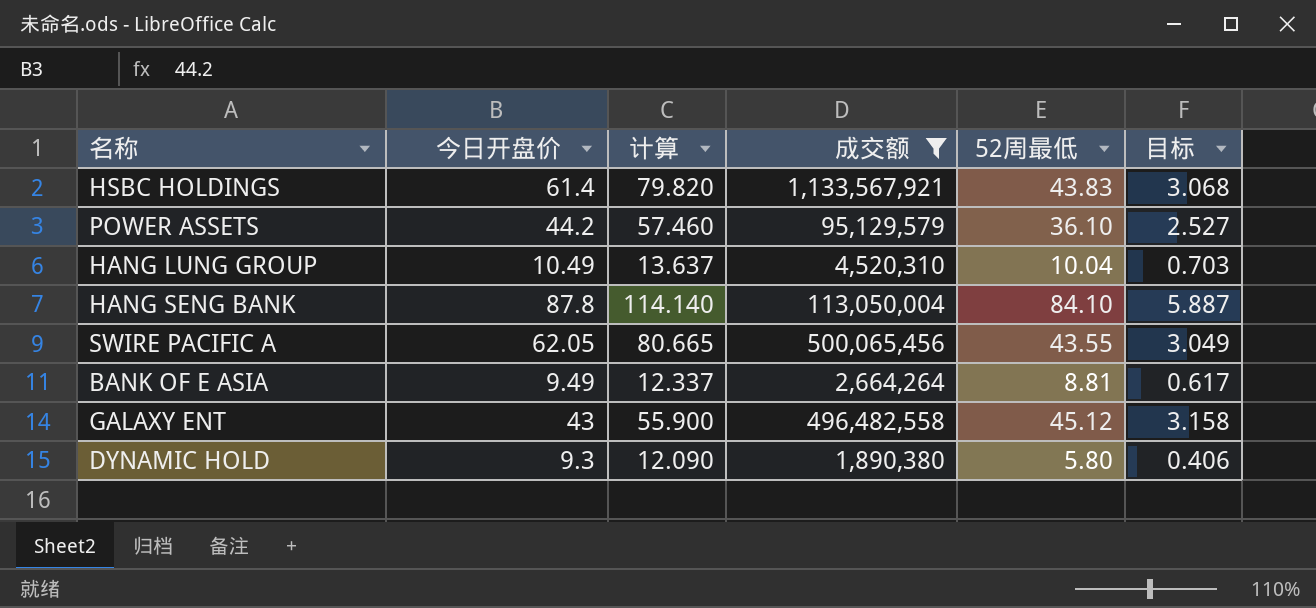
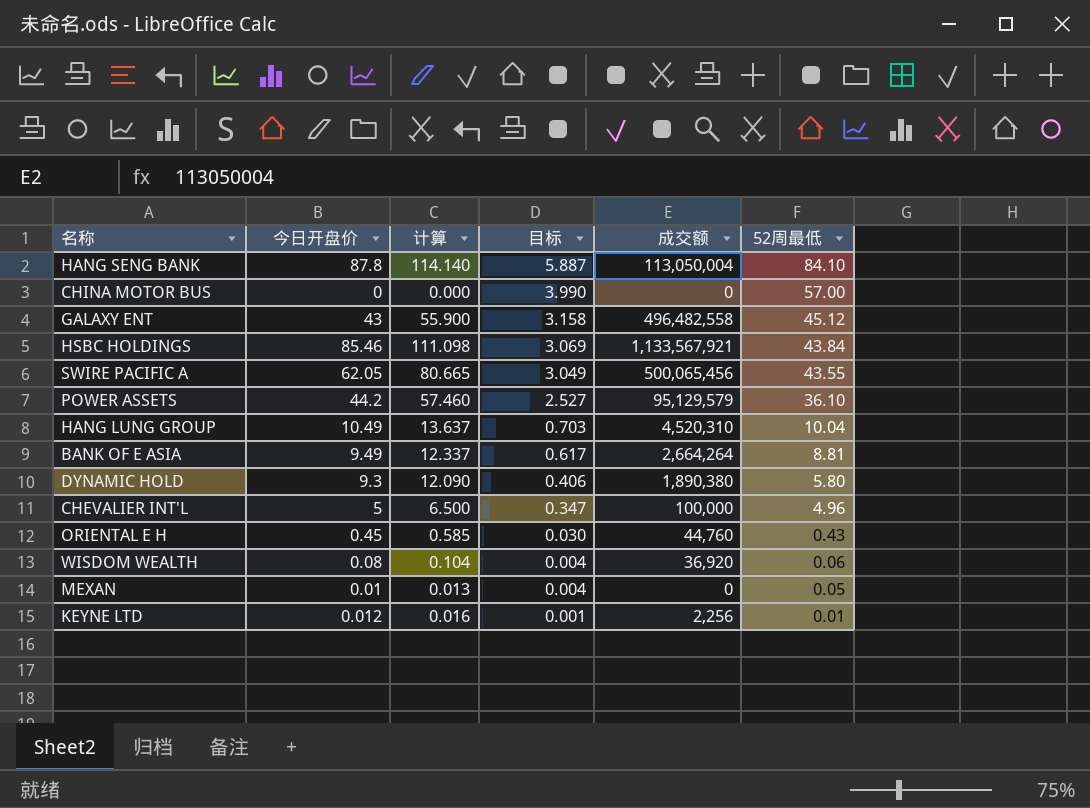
filter: 成交额 >= 1,890,380 -> none
row order: none -> 目标 descending
column 目标 | position: 6 -> 4
HSBC HOLDINGS | 今日开盘价: 61.4 -> 85.46
HSBC HOLDINGS | 计算: 79.820 -> 111.098
HSBC HOLDINGS | 目标: 3.068 -> 3.069
HSBC HOLDINGS | 52周最低: 43.83 -> 43.84

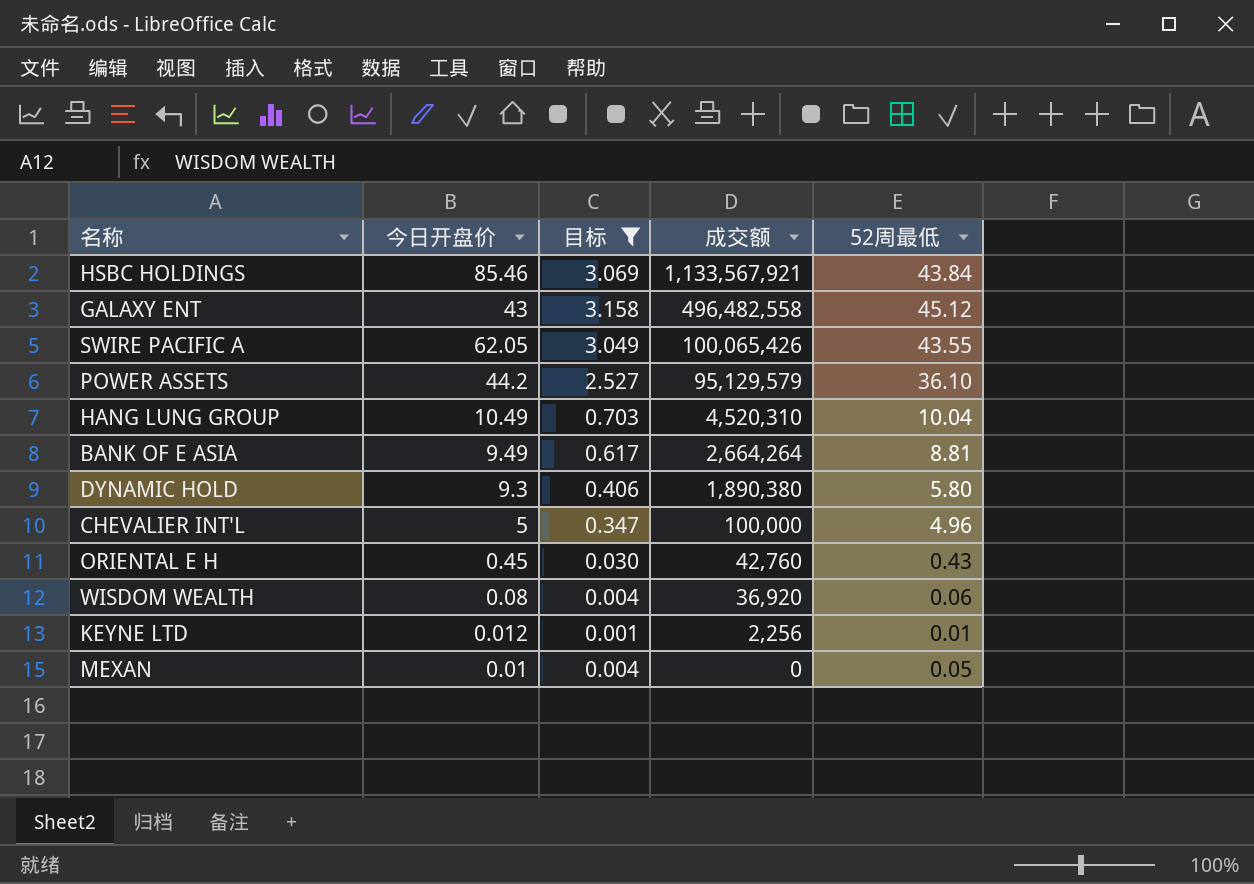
filter: none -> 目标 <= 3.158
row order: 目标 descending -> 成交额 descending
column 计算 | formula: [今日开盘价] * 1.3 -> none
SWIRE PACIFIC A | 成交额: 500,065,456 -> 100,065,426
ORIENTAL E H | 成交额: 44,760 -> 42,760

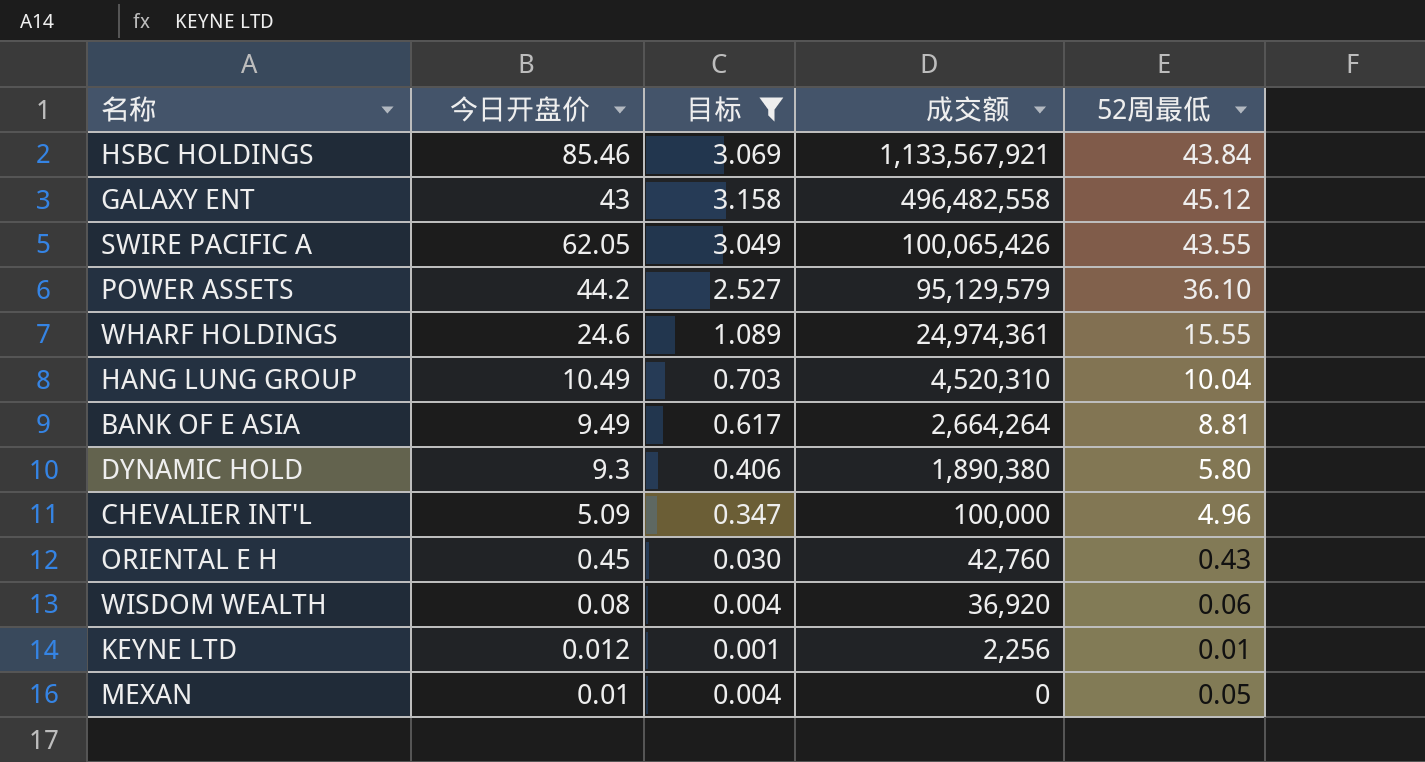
row WHARF HOLDINGS: none -> 24.6 | 1.089 | 24,974,361 | 15.55
CHEVALIER INT'L | 今日开盘价: 5 -> 5.09

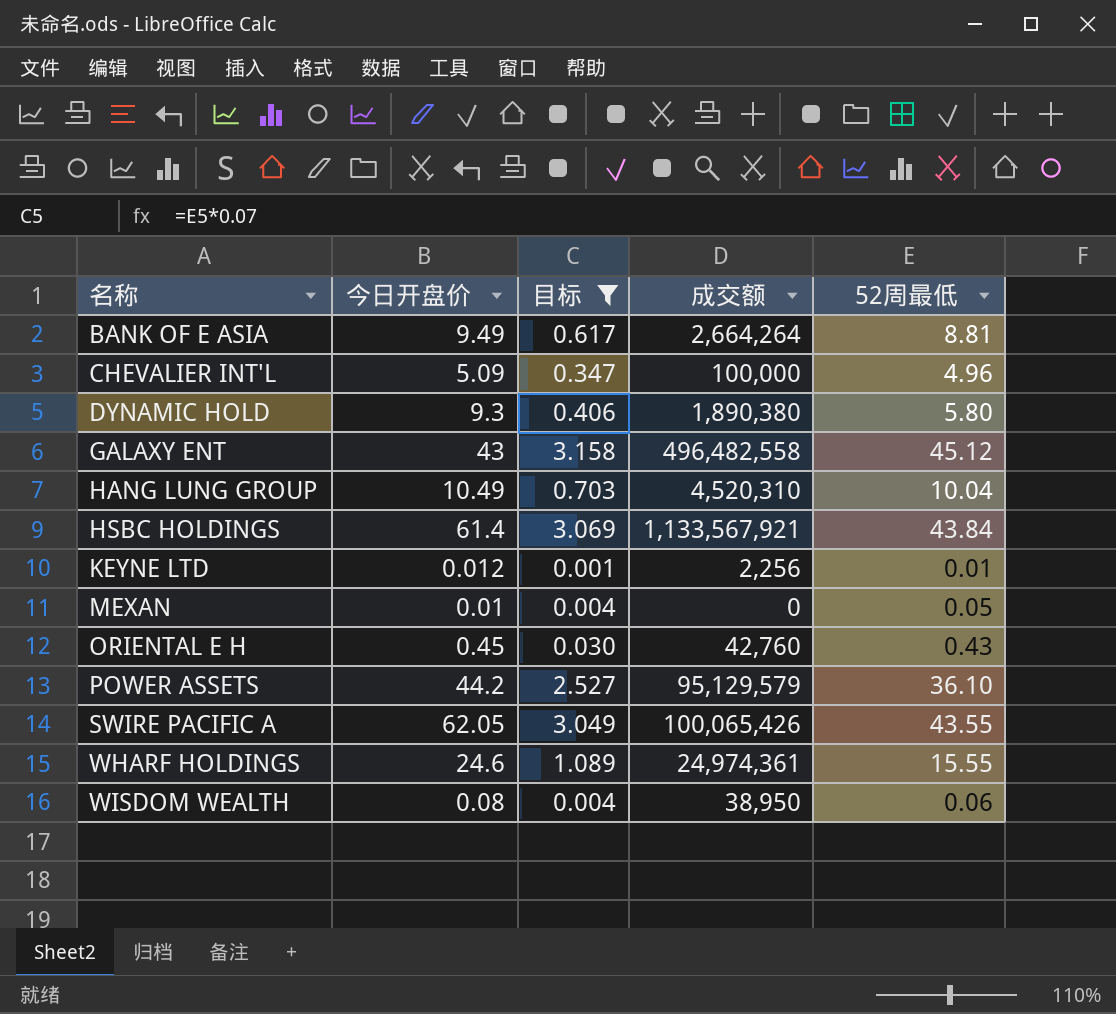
row order: 成交额 descending -> 名称 ascending
HSBC HOLDINGS | 今日开盘价: 85.46 -> 61.4
WISDOM WEALTH | 成交额: 36,920 -> 38,950

